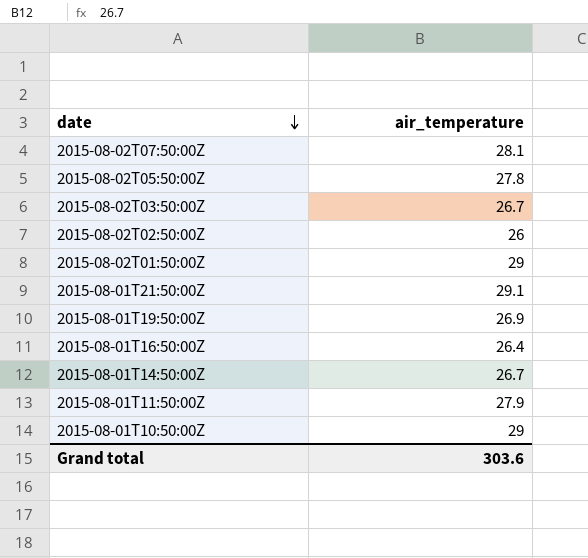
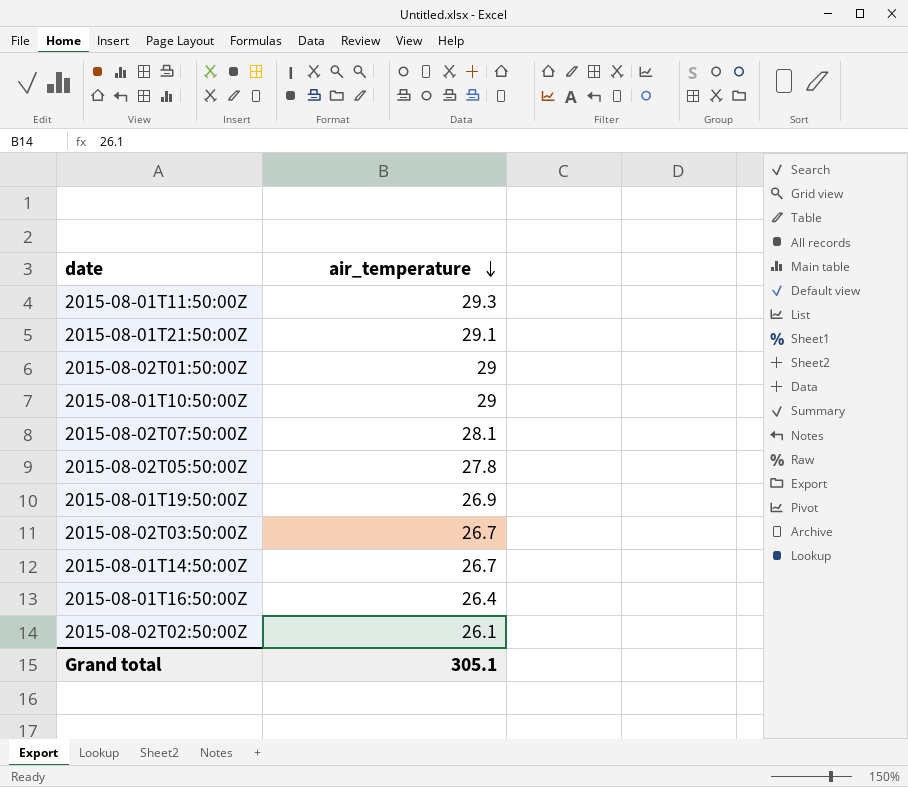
row order: date descending -> air_temperature descending
2015-08-01T11:50:00Z | air_temperature: 27.9 -> 29.3
2015-08-02T02:50:00Z | air_temperature: 26 -> 26.1
Grand total | air_temperature: 303.6 -> 305.1

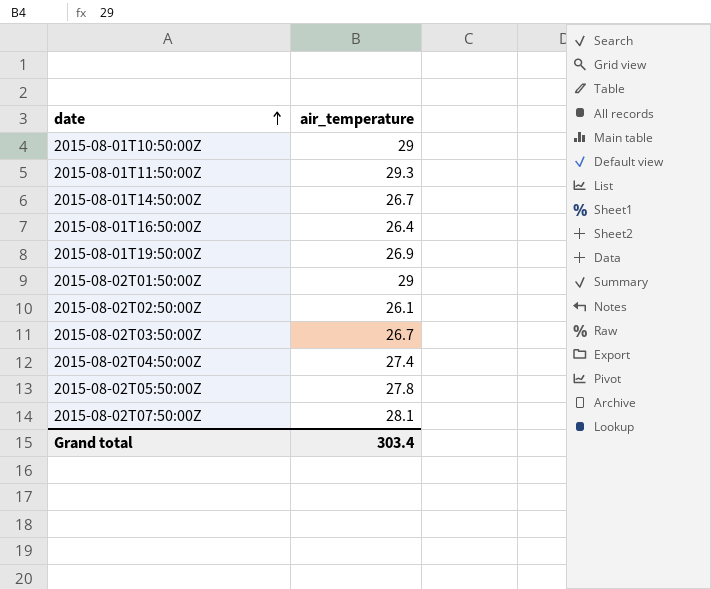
row order: air_temperature descending -> date ascending
row 2015-08-01T21:50:00Z: 29.1 -> none
row 2015-08-02T04:50:00Z: none -> 27.4
Grand total | air_temperature: 305.1 -> 303.4

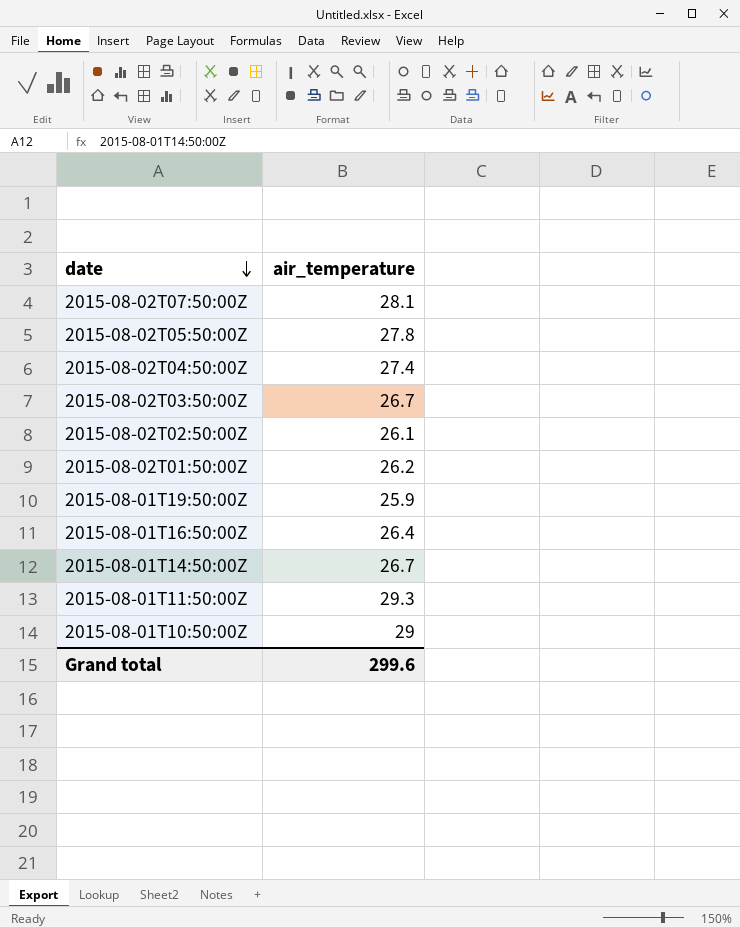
row order: date ascending -> date descending
2015-08-02T01:50:00Z | air_temperature: 29 -> 26.2
2015-08-01T19:50:00Z | air_temperature: 26.9 -> 25.9
Grand total | air_temperature: 303.4 -> 299.6

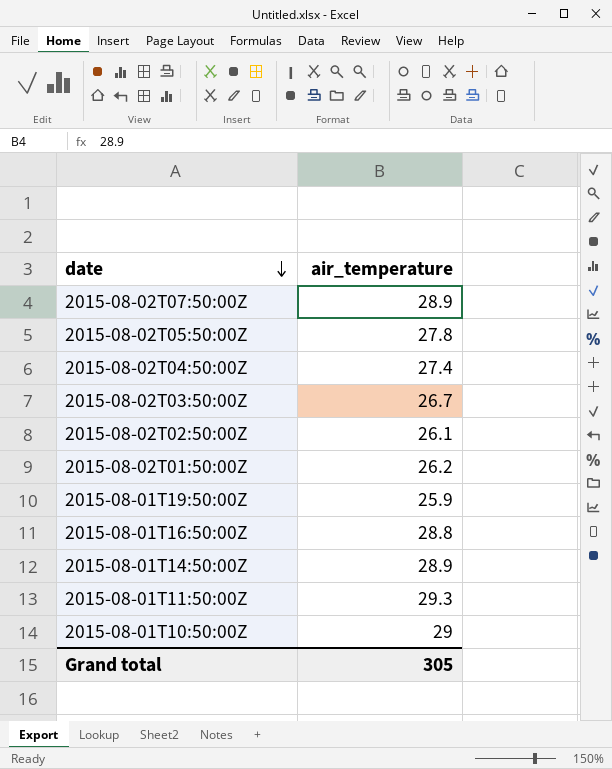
2015-08-02T07:50:00Z | air_temperature: 28.1 -> 28.9
2015-08-01T16:50:00Z | air_temperature: 26.4 -> 28.8
2015-08-01T14:50:00Z | air_temperature: 26.7 -> 28.9
Grand total | air_temperature: 299.6 -> 305

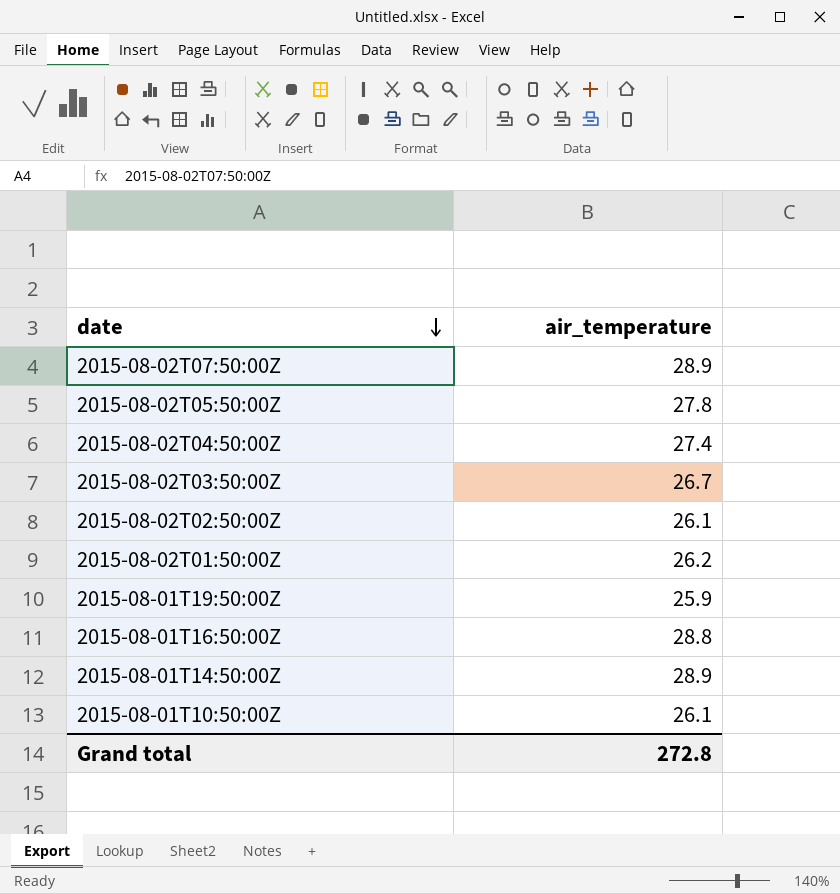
row 2015-08-01T11:50:00Z: 29.3 -> none
2015-08-01T10:50:00Z | air_temperature: 29 -> 26.1
Grand total | air_temperature: 305 -> 272.8

